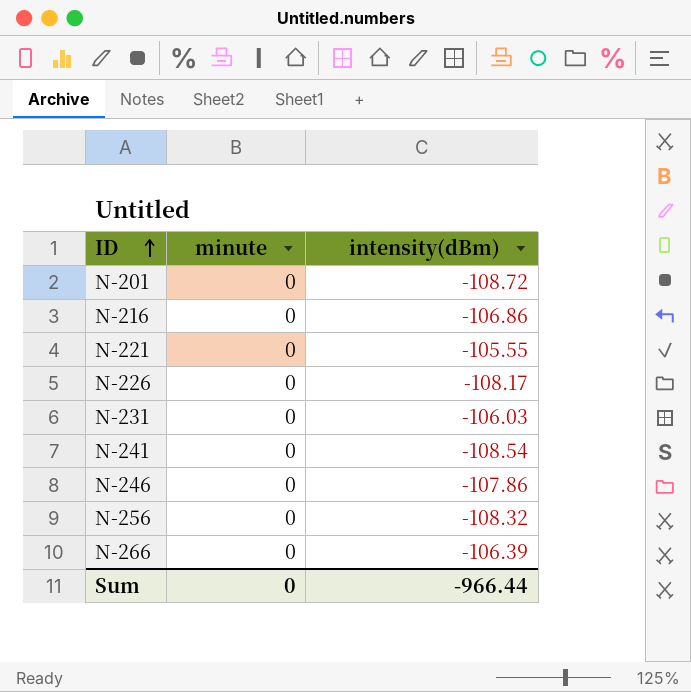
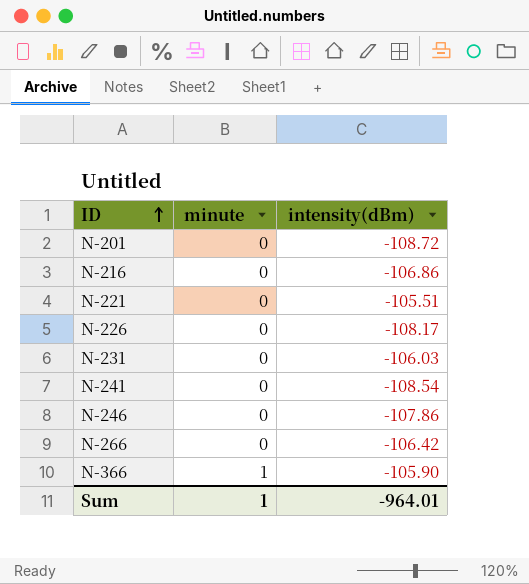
row N-256: 0 | -108.32 -> none
N-221 | intensity(dBm): -105.55 -> -105.51
N-266 | intensity(dBm): -106.39 -> -106.42
row N-366: none -> 1 | -105.90
Sum | minute: 0 -> 1
Sum | intensity(dBm): -966.44 -> -964.01

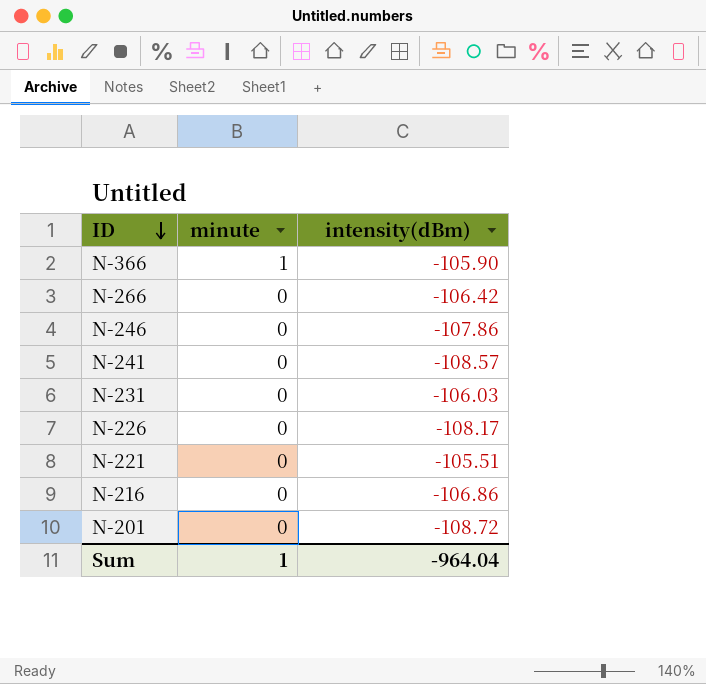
row order: ID ascending -> ID descending
N-241 | intensity(dBm): -108.54 -> -108.57
Sum | intensity(dBm): -964.01 -> -964.04

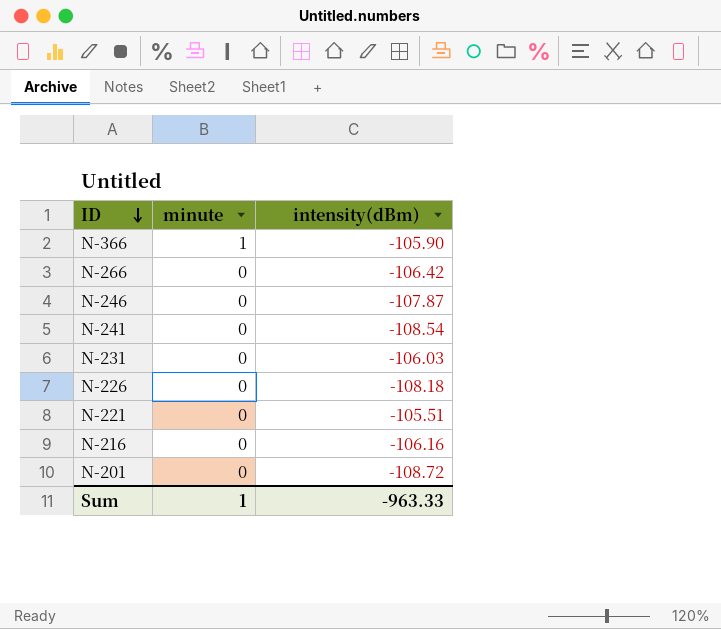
N-246 | intensity(dBm): -107.86 -> -107.87
N-241 | intensity(dBm): -108.57 -> -108.54
N-226 | intensity(dBm): -108.17 -> -108.18
N-216 | intensity(dBm): -106.86 -> -106.16
Sum | intensity(dBm): -964.04 -> -963.33

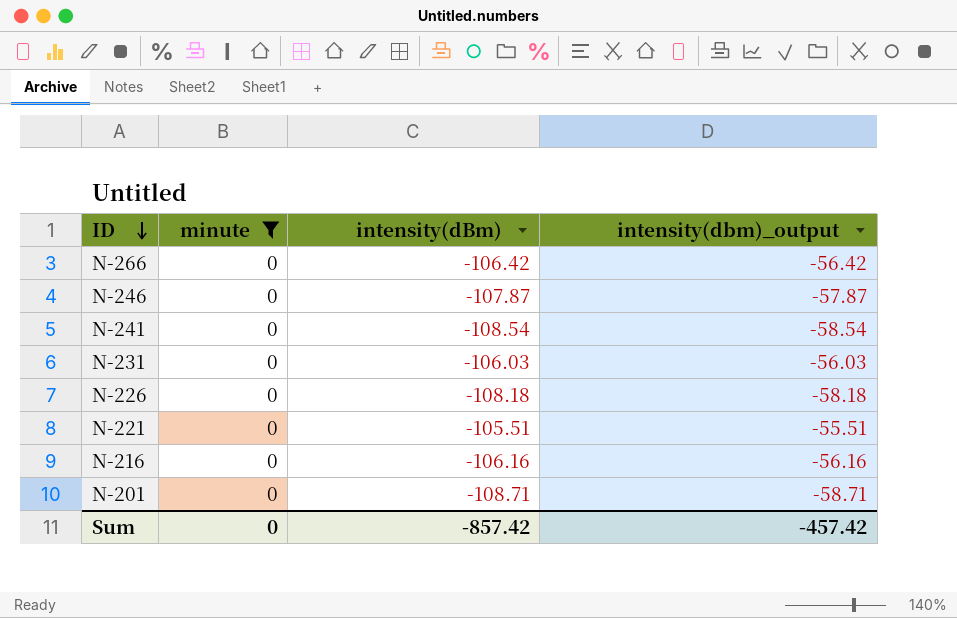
filter: none -> minute = 0
column intensity(dbm)_output | formula: none -> [intensity(dBm)] + 50
N-201 | intensity(dBm): -108.72 -> -108.71
Sum | minute: 1 -> 0
Sum | intensity(dBm): -963.33 -> -857.42

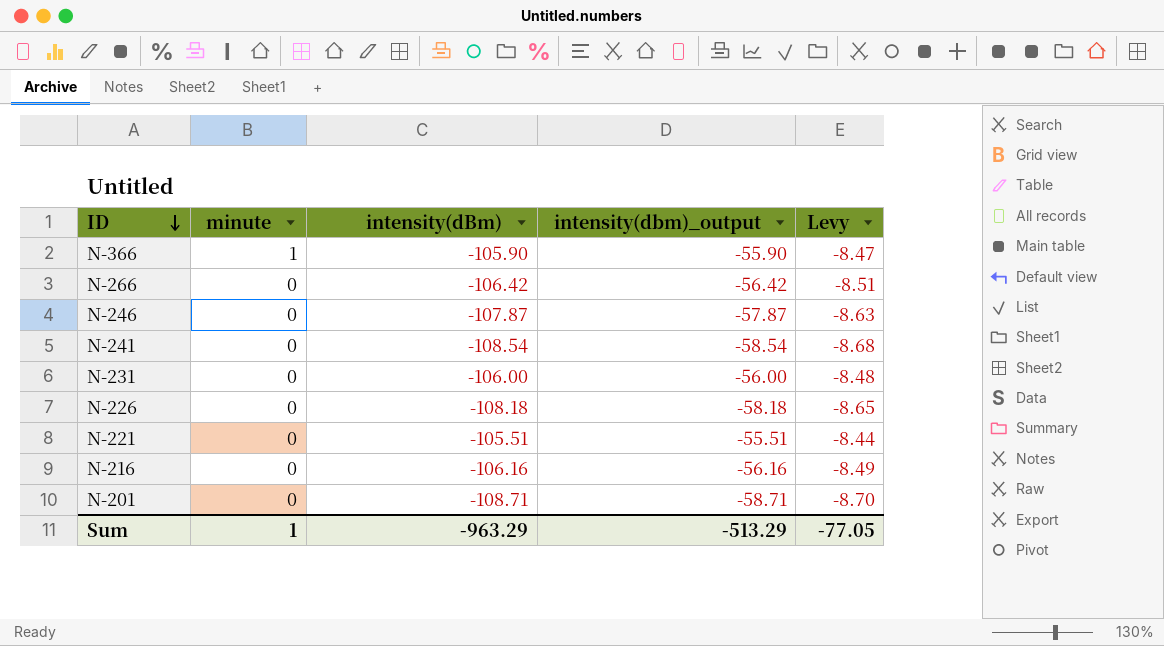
filter: minute = 0 -> none
column Levy | formula: none -> [intensity(dBm)] * 0.08
N-231 | intensity(dBm): -106.03 -> -106.00
N-231 | intensity(dbm)_output: -56.03 -> -56.00
Sum | minute: 0 -> 1
Sum | intensity(dBm): -857.42 -> -963.29
Sum | intensity(dbm)_output: -457.42 -> -513.29

